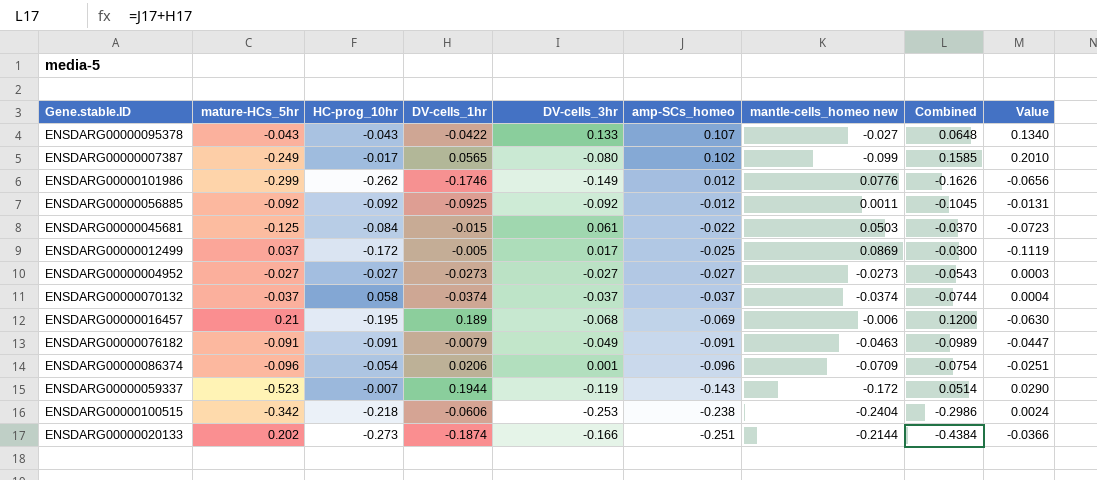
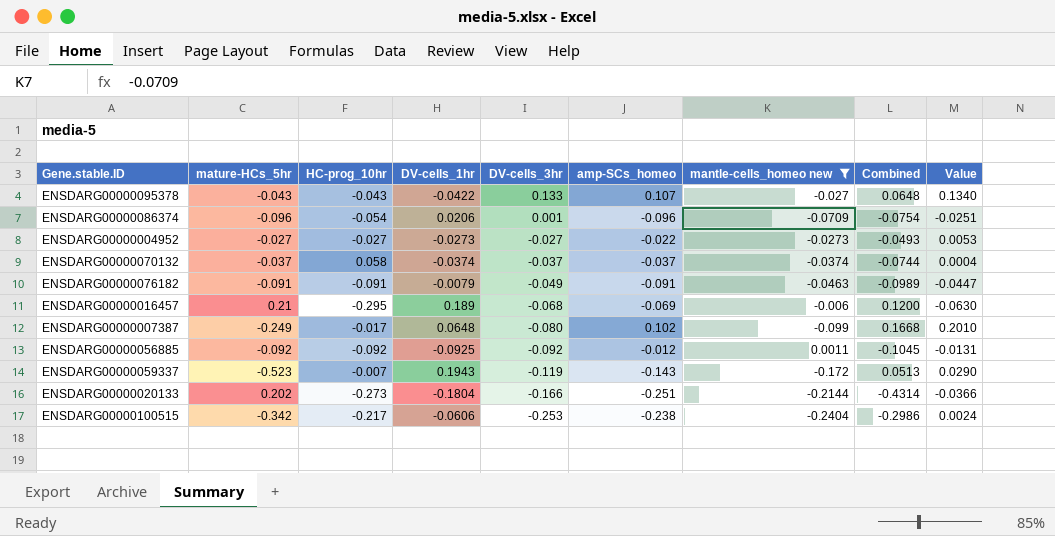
filter: none -> mantle-cells_homeo new <= 0.0011
row order: amp-SCs_homeo descending -> DV-cells_3hr descending
ENSDARG00000004952 | amp-SCs_homeo: -0.027 -> -0.022
ENSDARG00000004952 | Combined: -0.0543 -> -0.0493
ENSDARG00000004952 | Value: 0.0003 -> 0.0053
ENSDARG00000016457 | HC-prog_10hr: -0.195 -> -0.295
ENSDARG00000007387 | DV-cells_1hr: 0.0565 -> 0.0648
ENSDARG00000007387 | Combined: 0.1585 -> 0.1668
ENSDARG00000059337 | DV-cells_1hr: 0.1944 -> 0.1943
ENSDARG00000059337 | Combined: 0.0514 -> 0.0513
ENSDARG00000020133 | DV-cells_1hr: -0.1874 -> -0.1804
ENSDARG00000020133 | Combined: -0.4384 -> -0.4314
ENSDARG00000100515 | HC-prog_10hr: -0.218 -> -0.217

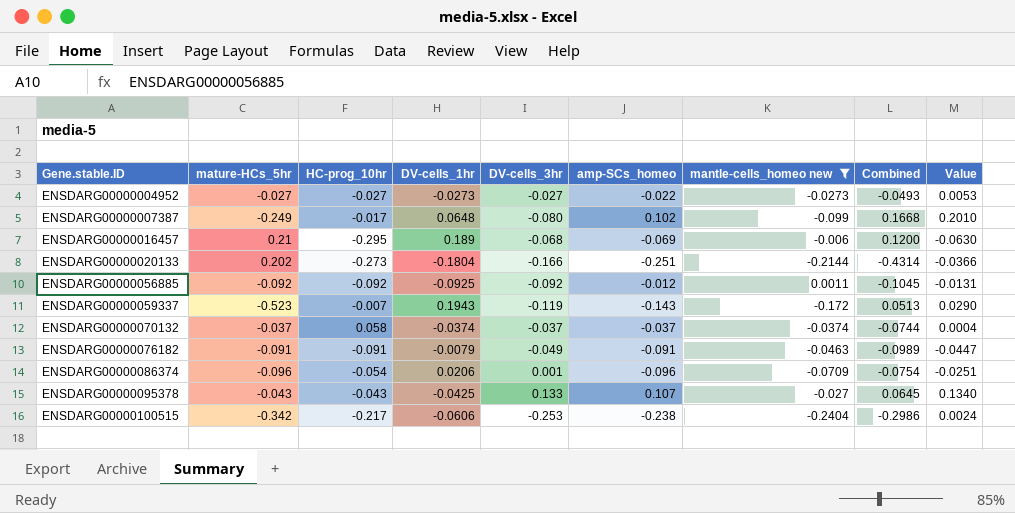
row order: DV-cells_3hr descending -> Gene.stable.ID ascending
ENSDARG00000095378 | DV-cells_1hr: -0.0422 -> -0.0425
ENSDARG00000095378 | Combined: 0.0648 -> 0.0645

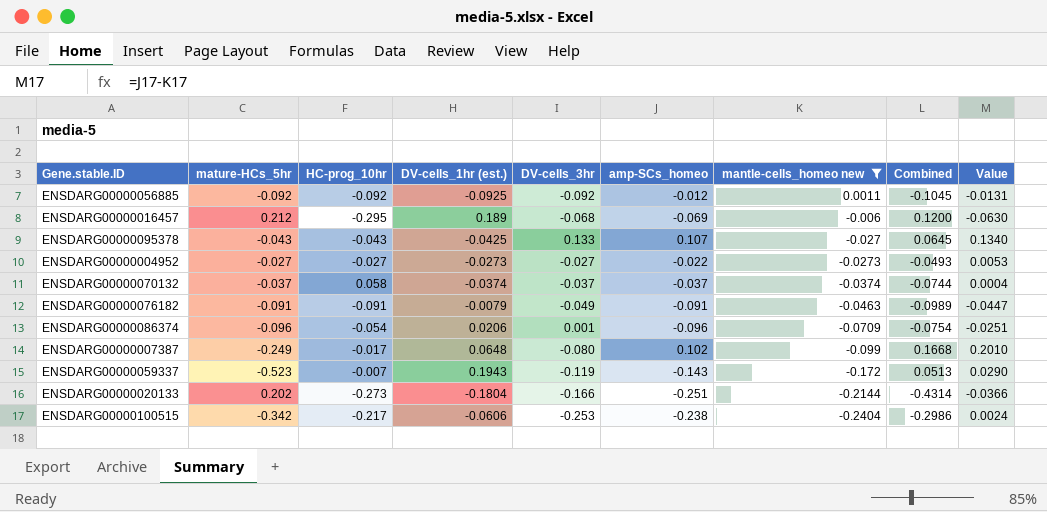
row order: Gene.stable.ID ascending -> mantle-cells_homeo new descending
column name: DV-cells_1hr -> DV-cells_1hr (est.)
ENSDARG00000016457 | mature-HCs_5hr: 0.21 -> 0.212

